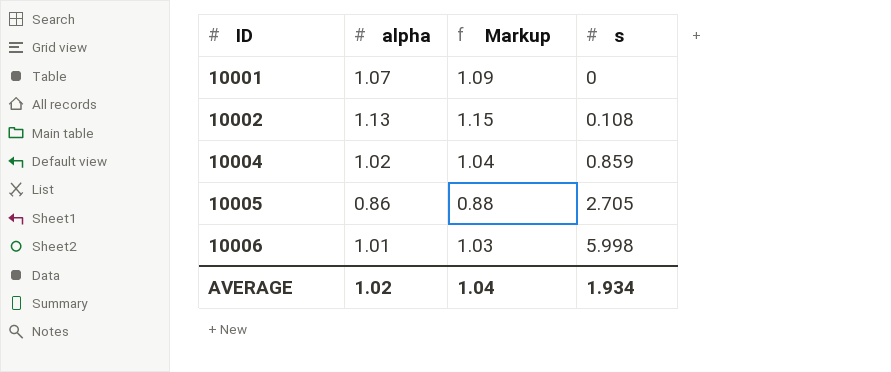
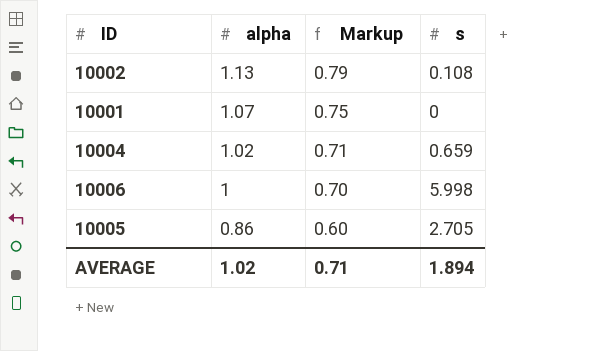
row order: ID ascending -> alpha descending
column Markup | formula: [alpha] * 1.02 -> [alpha] * 0.7
10004 | s: 0.859 -> 0.659
10006 | alpha: 1.01 -> 1
AVERAGE | Markup: 1.04 -> 0.71
AVERAGE | s: 1.934 -> 1.894

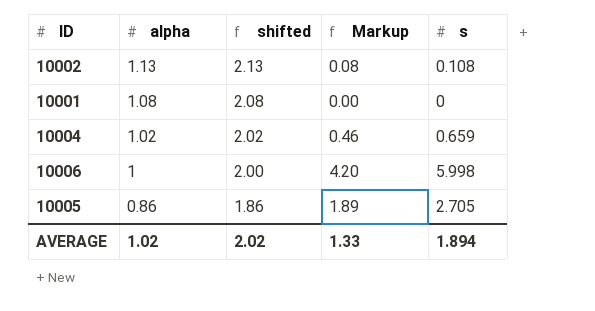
column shifted | formula: none -> [alpha] + 1
column Markup | formula: [alpha] * 0.7 -> [s] * 0.7
10001 | alpha: 1.07 -> 1.08
AVERAGE | Markup: 0.71 -> 1.33

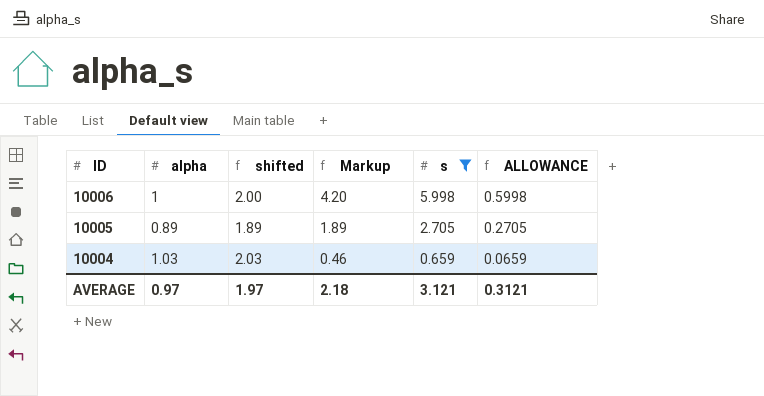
filter: none -> s >= 0.659
row order: alpha descending -> ID descending
column ALLOWANCE | formula: none -> [s] * 0.1
10005 | alpha: 0.86 -> 0.89
10005 | shifted: 1.86 -> 1.89
10004 | alpha: 1.02 -> 1.03
10004 | shifted: 2.02 -> 2.03
AVERAGE | alpha: 1.02 -> 0.97
AVERAGE | shifted: 2.02 -> 1.97
AVERAGE | Markup: 1.33 -> 2.18
AVERAGE | s: 1.894 -> 3.121

